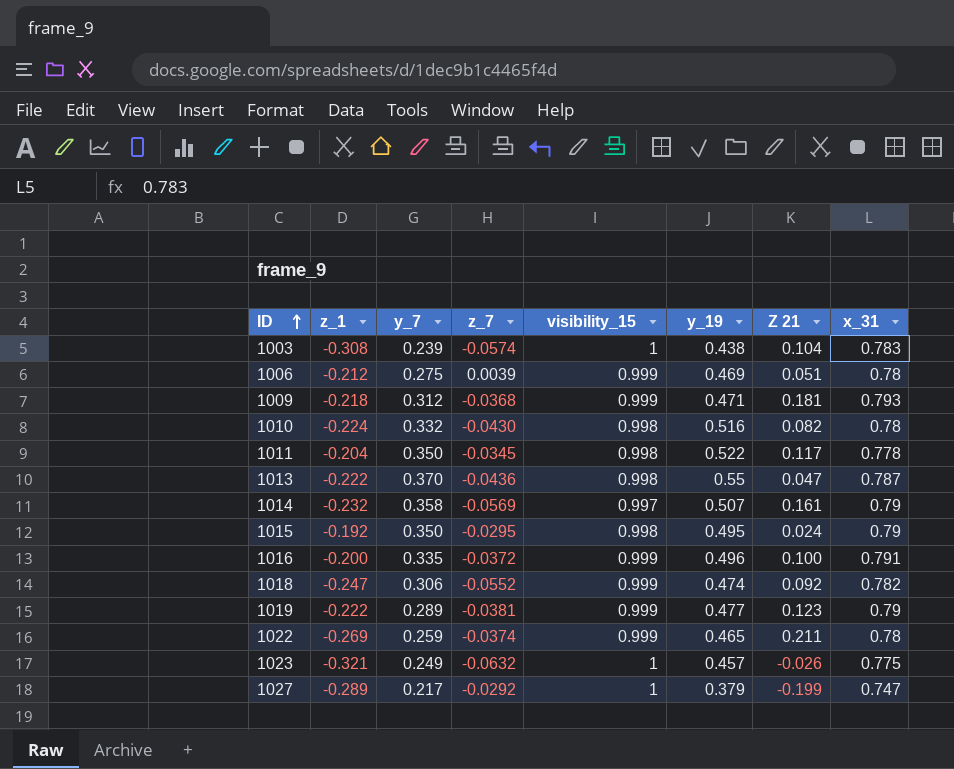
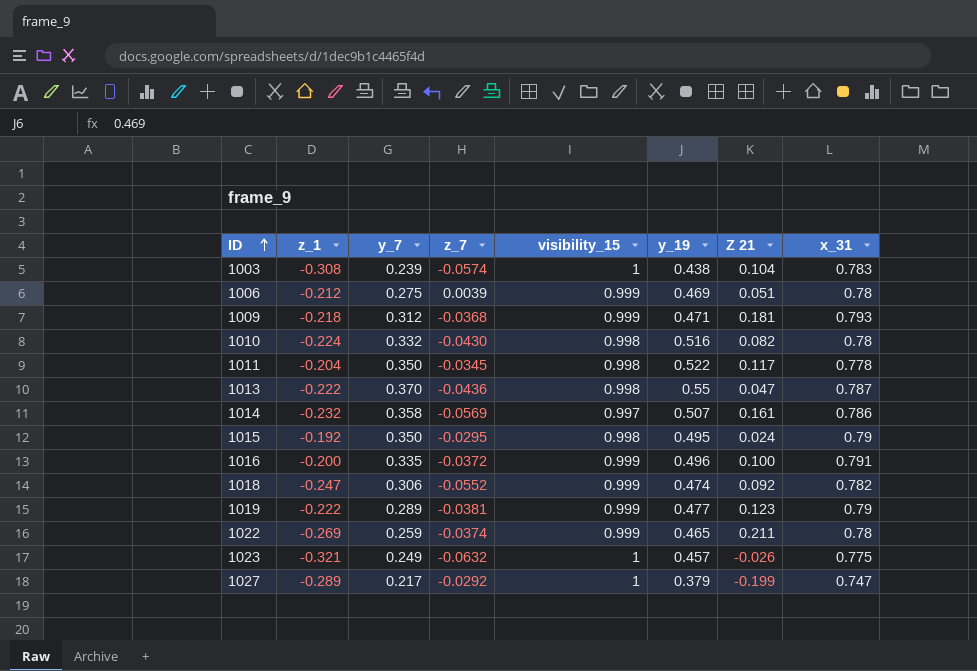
1014 | x_31: 0.79 -> 0.786

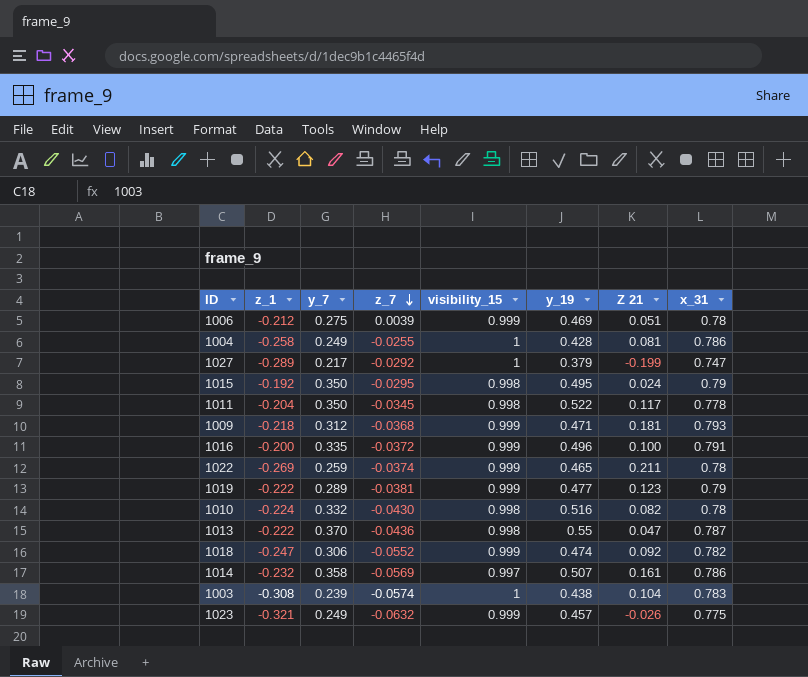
row order: ID ascending -> z_7 descending
row 1004: none -> -0.258 | 0.249 | -0.0255 | 1 | 0.428 | 0.081 | 0.786
1023 | visibility_15: 1 -> 0.999

